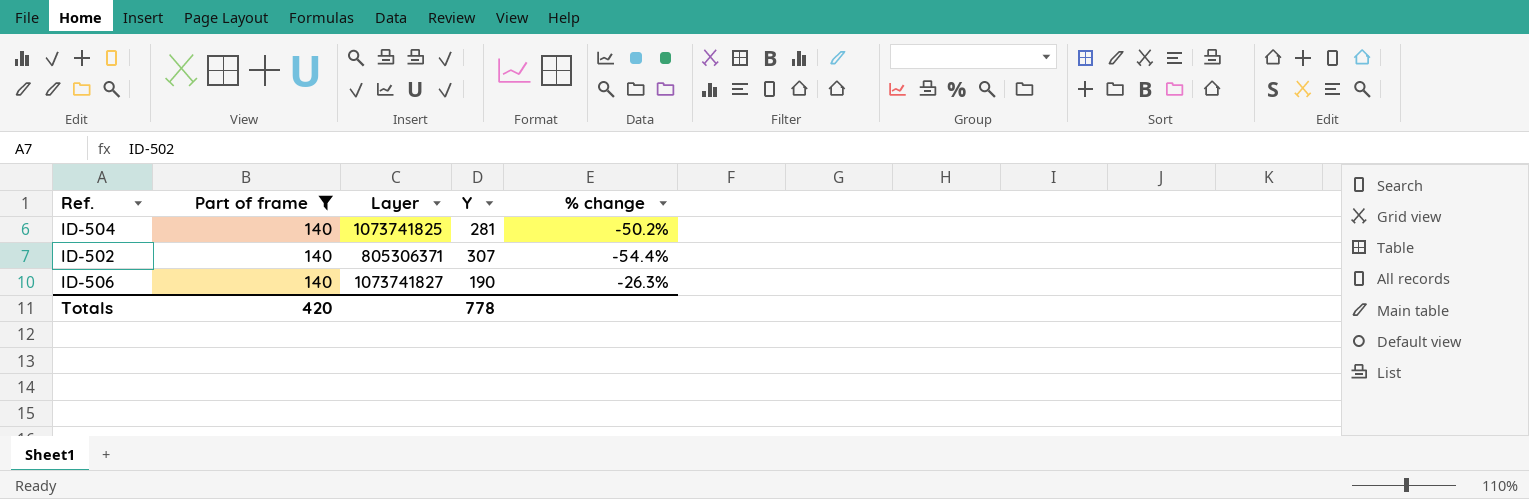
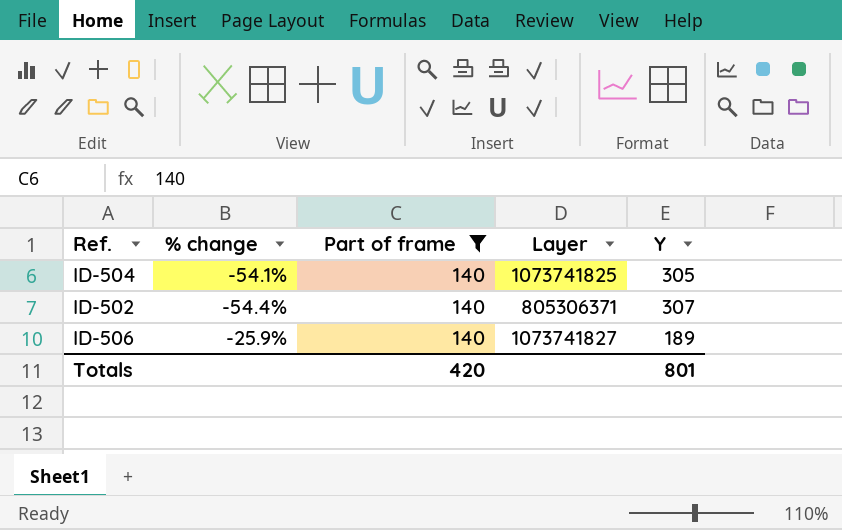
column % change | position: 5 -> 2
ID-504 | % change: -50.2% -> -54.1%
ID-504 | Y: 281 -> 305
ID-506 | % change: -26.3% -> -25.9%
ID-506 | Y: 190 -> 189
Totals | Y: 778 -> 801

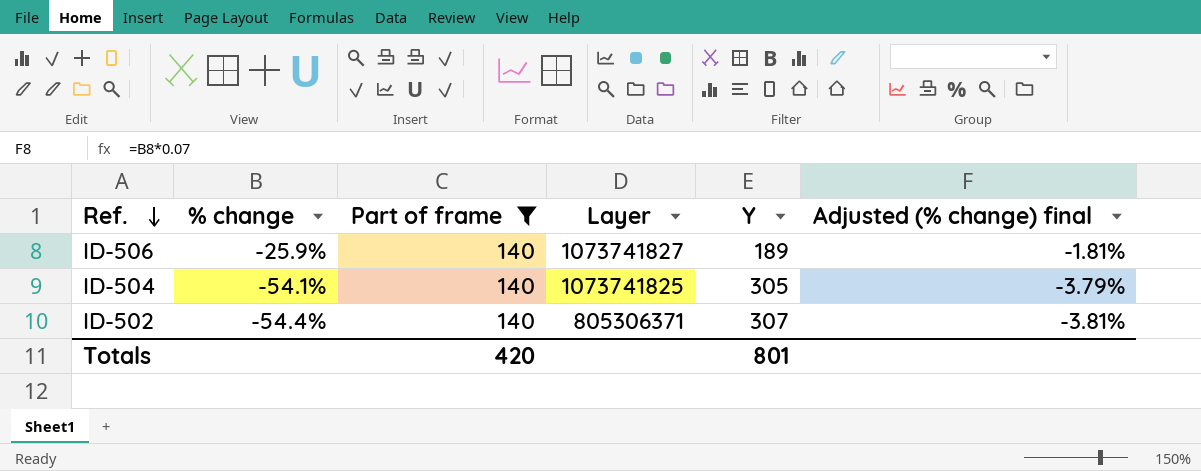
row order: none -> Ref. descending
column Adjusted (% change) final | formula: none -> [% change] * 0.07

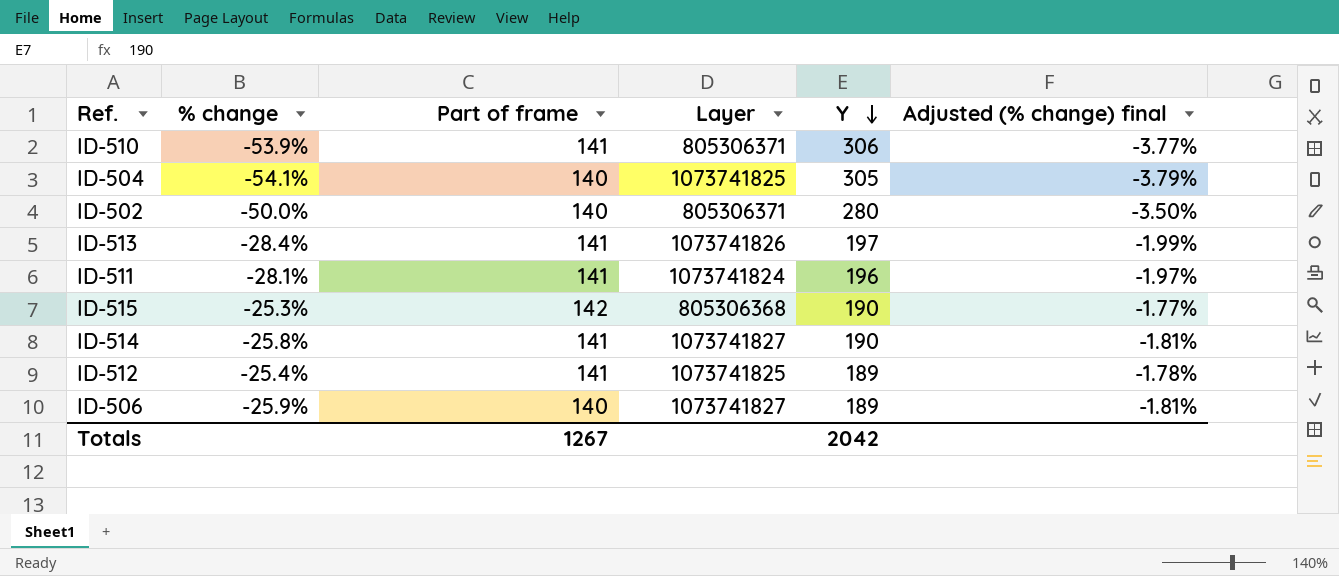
filter: Part of frame = 140 -> none
row order: Ref. descending -> Y descending
ID-502 | % change: -54.4% -> -50.0%
ID-502 | Y: 307 -> 280
ID-502 | Adjusted (% change) final: -3.81% -> -3.50%
Totals | Part of frame: 420 -> 1267
Totals | Y: 801 -> 2042

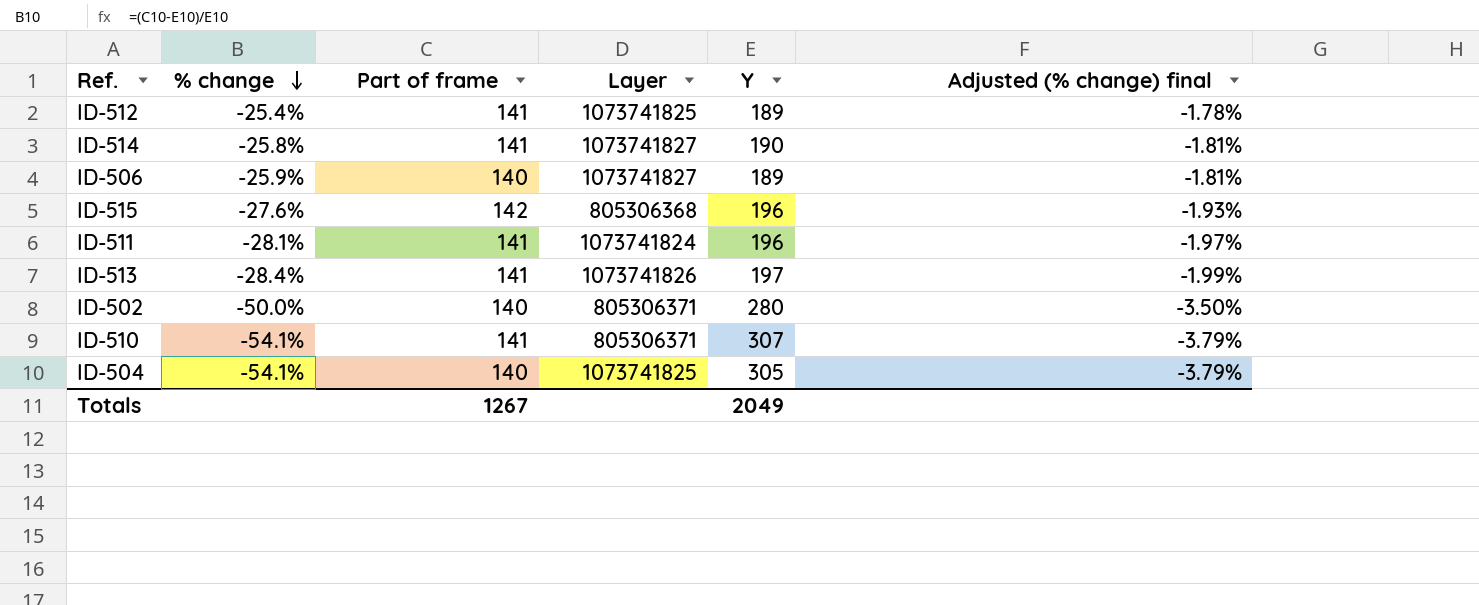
row order: Y descending -> % change descending
ID-515 | % change: -25.3% -> -27.6%
ID-515 | Y: 190 -> 196
ID-515 | Adjusted (% change) final: -1.77% -> -1.93%
ID-510 | % change: -53.9% -> -54.1%
ID-510 | Y: 306 -> 307
ID-510 | Adjusted (% change) final: -3.77% -> -3.79%
Totals | Y: 2042 -> 2049

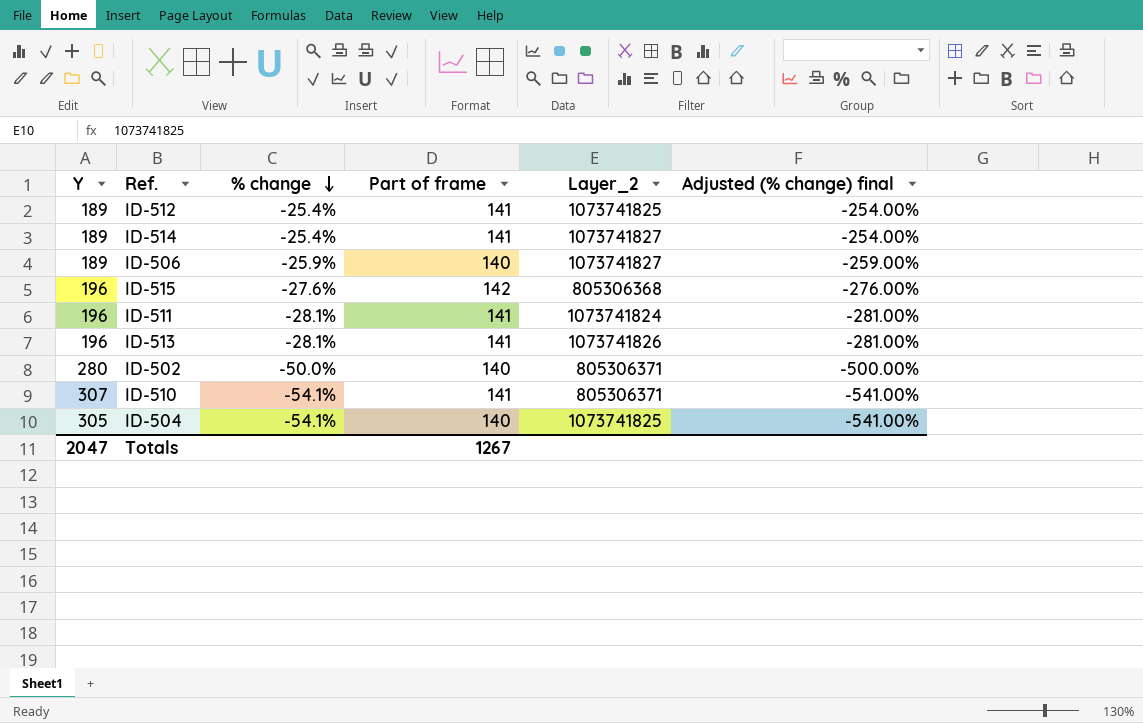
column Y | position: 5 -> 1
column name: Layer -> Layer_2
column Adjusted (% change) final | formula: [% change] * 0.07 -> [% change] * 10
ID-514 | Y: 190 -> 189
ID-514 | % change: -25.8% -> -25.4%
ID-513 | Y: 197 -> 196
ID-513 | % change: -28.4% -> -28.1%
Totals | Y: 2049 -> 2047

